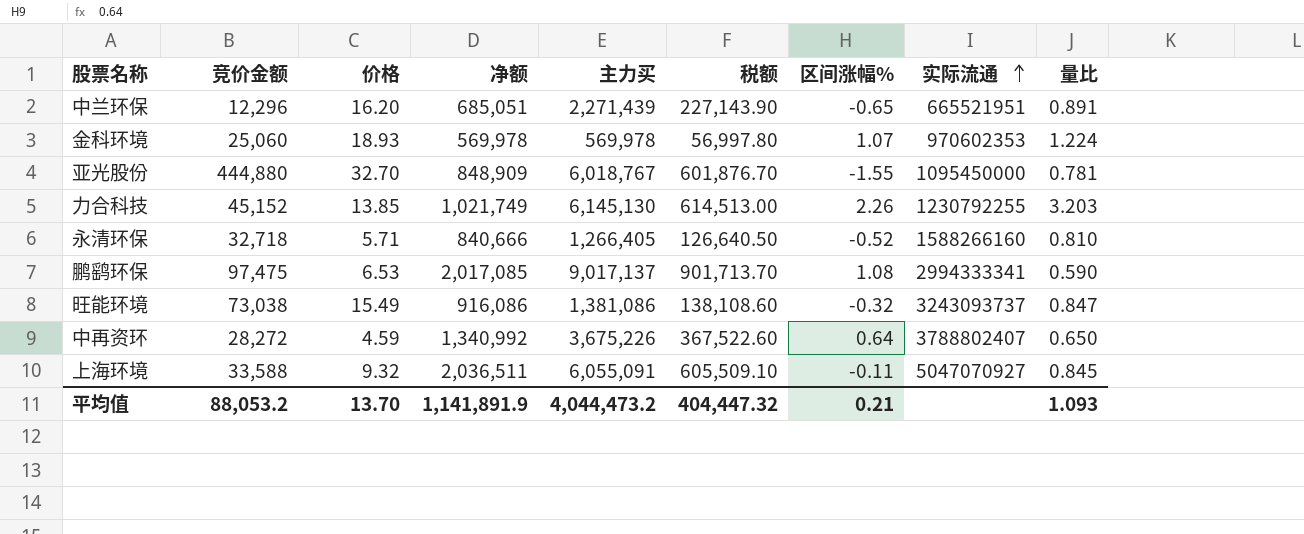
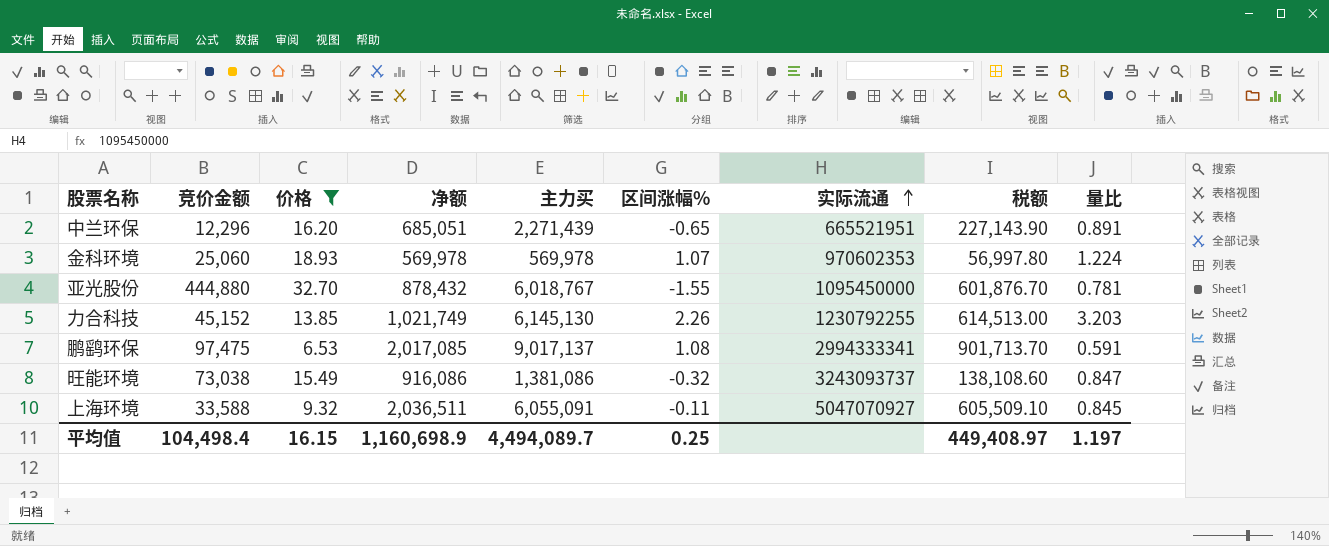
filter: none -> 价格 >= 6.53
column 税额 | position: 6 -> 8
亚光股份 | 净额: 848,909 -> 878,432
鹏鹞环保 | 量比: 0.590 -> 0.591
平均值 | 竞价金额: 88,053.2 -> 104,498.4
平均值 | 价格: 13.70 -> 16.15
平均值 | 净额: 1,141,891.9 -> 1,160,698.9
平均值 | 主力买: 4,044,473.2 -> 4,494,089.7
平均值 | 区间涨幅%: 0.21 -> 0.25
平均值 | 税额: 404,447.32 -> 449,408.97
平均值 | 量比: 1.093 -> 1.197

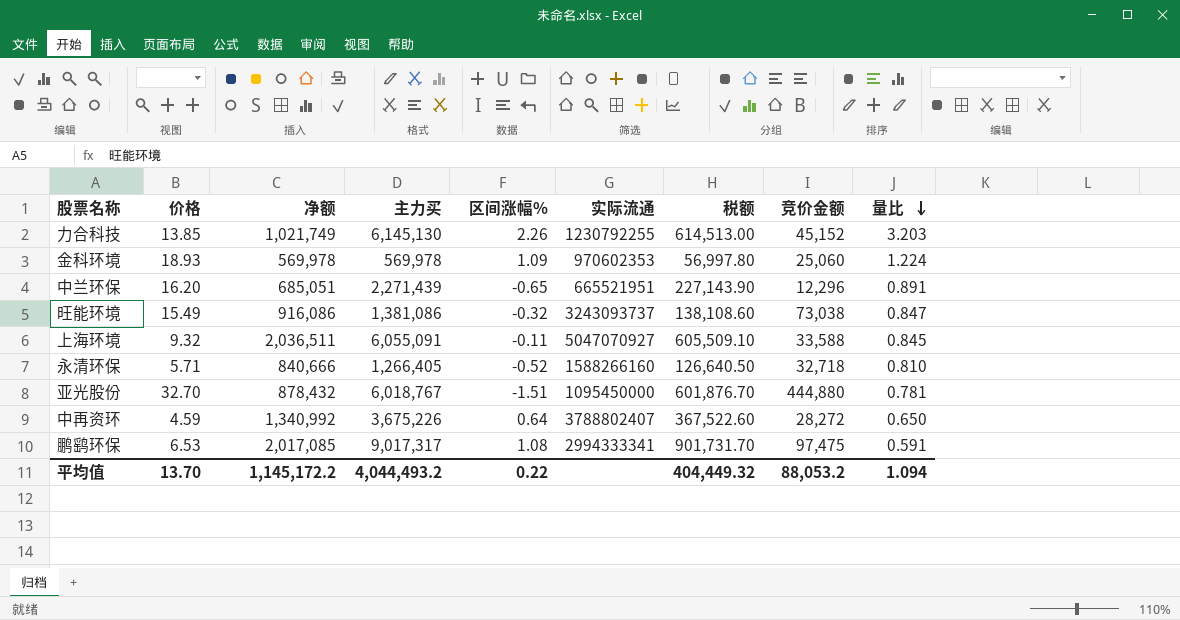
filter: 价格 >= 6.53 -> none
row order: 实际流通 ascending -> 量比 descending
column 竞价金额 | position: 2 -> 8
金科环境 | 区间涨幅%: 1.07 -> 1.09
亚光股份 | 区间涨幅%: -1.55 -> -1.51
鹏鹞环保 | 主力买: 9,017,137 -> 9,017,317
鹏鹞环保 | 税额: 901,713.70 -> 901,731.70
平均值 | 价格: 16.15 -> 13.70
平均值 | 净额: 1,160,698.9 -> 1,145,172.2
平均值 | 主力买: 4,494,089.7 -> 4,044,493.2
平均值 | 区间涨幅%: 0.25 -> 0.22
平均值 | 税额: 449,408.97 -> 404,449.32
平均值 | 竞价金额: 104,498.4 -> 88,053.2
平均值 | 量比: 1.197 -> 1.094

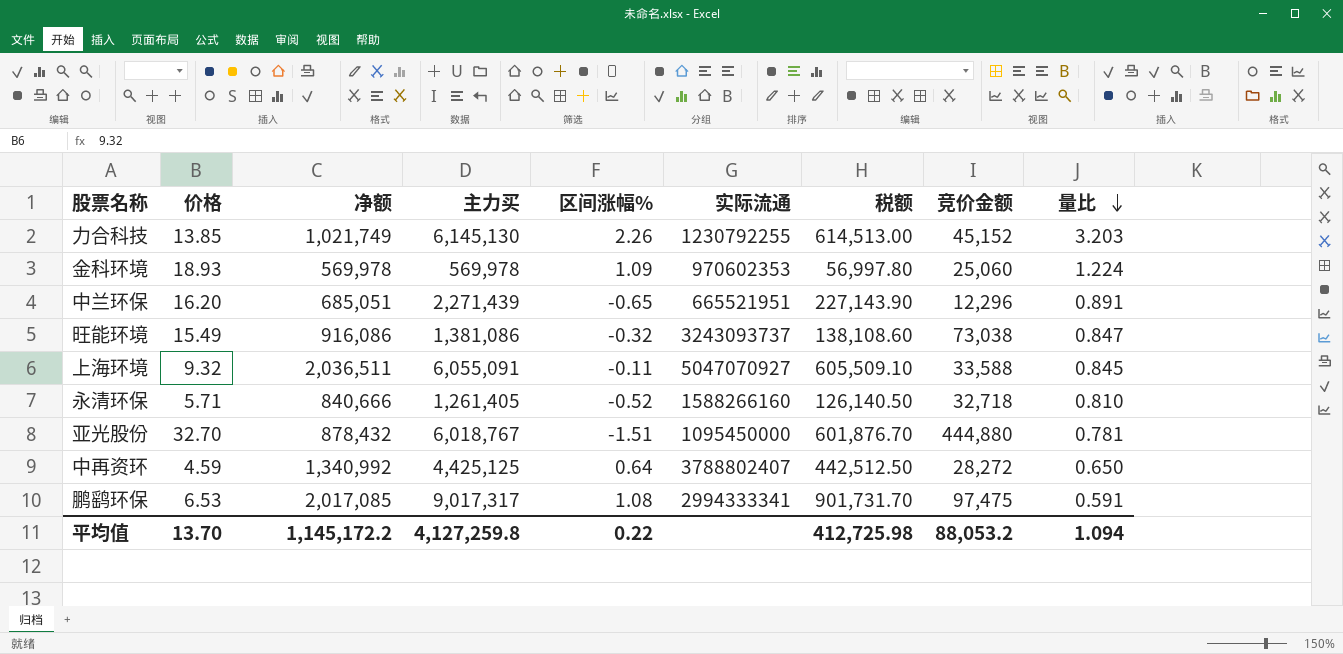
永清环保 | 主力买: 1,266,405 -> 1,261,405
永清环保 | 税额: 126,640.50 -> 126,140.50
中再资环 | 主力买: 3,675,226 -> 4,425,125
中再资环 | 税额: 367,522.60 -> 442,512.50
平均值 | 主力买: 4,044,493.2 -> 4,127,259.8
平均值 | 税额: 404,449.32 -> 412,725.98

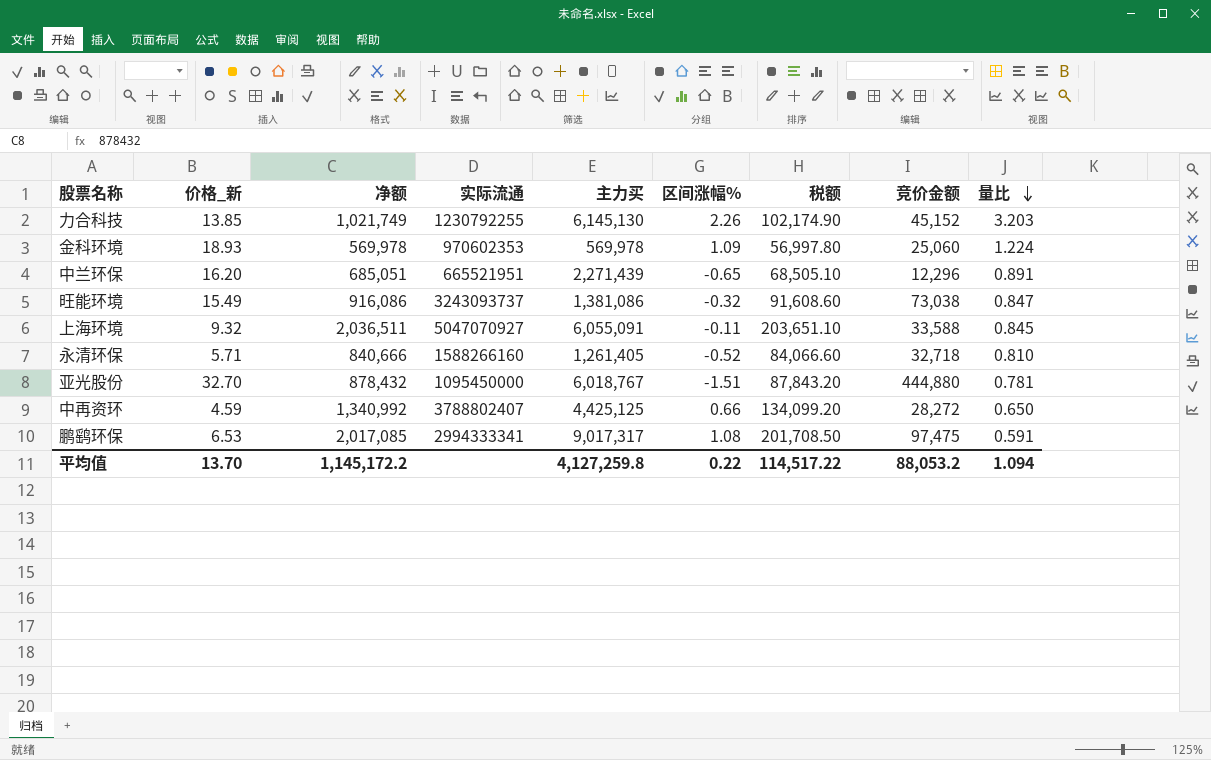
column name: 价格 -> 价格_新
column 实际流通 | position: 6 -> 4
column 税额 | formula: [主力买] * 0.1 -> [净额] * 0.1
中再资环 | 区间涨幅%: 0.64 -> 0.66
平均值 | 税额: 412,725.98 -> 114,517.22

